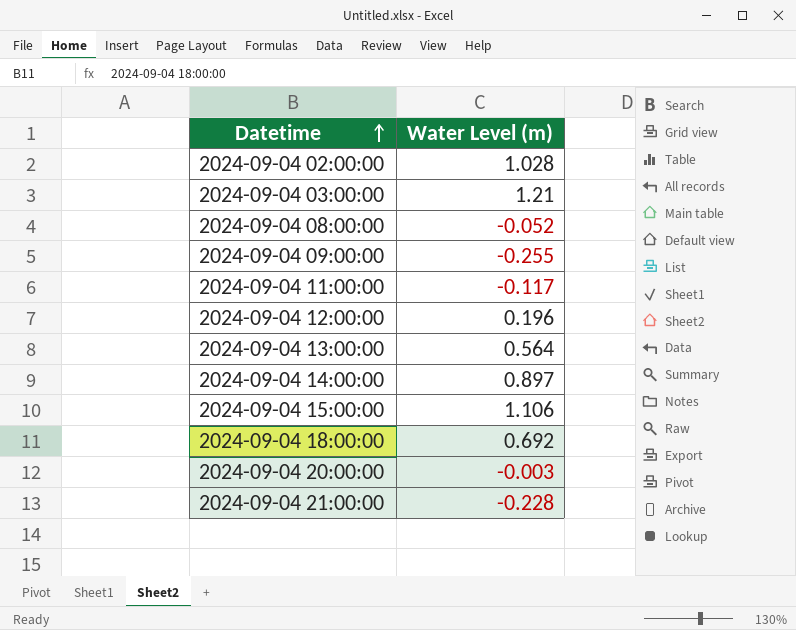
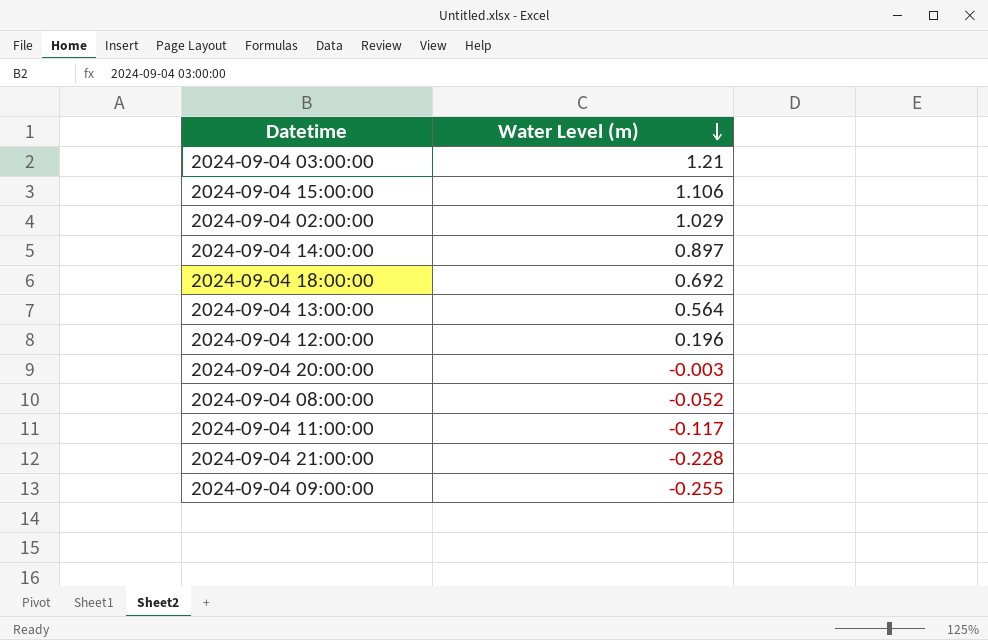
row order: Datetime ascending -> Water Level (m) descending
2024-09-04 02:00:00 | Water Level (m): 1.028 -> 1.029

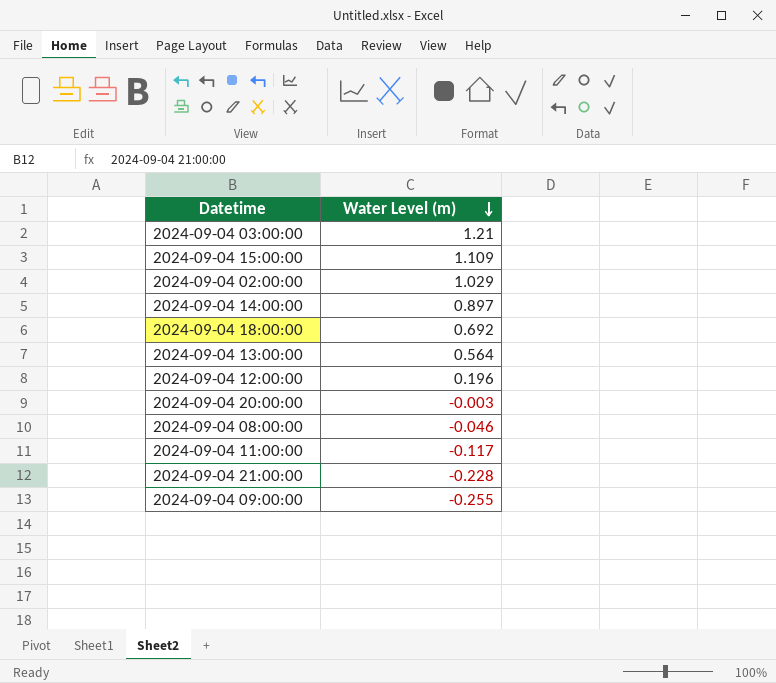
2024-09-04 15:00:00 | Water Level (m): 1.106 -> 1.109
2024-09-04 08:00:00 | Water Level (m): -0.052 -> -0.046

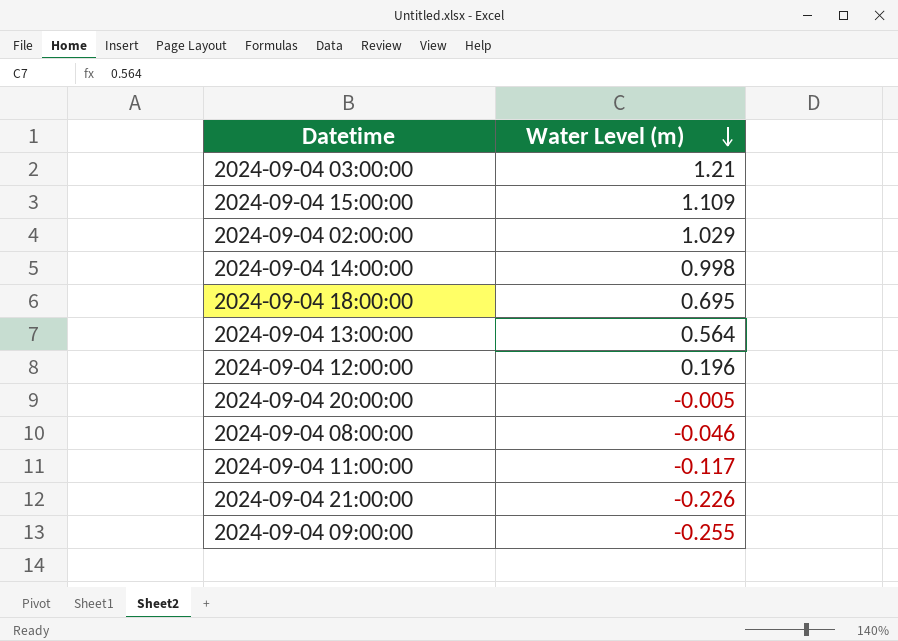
2024-09-04 14:00:00 | Water Level (m): 0.897 -> 0.998
2024-09-04 18:00:00 | Water Level (m): 0.692 -> 0.695
2024-09-04 20:00:00 | Water Level (m): -0.003 -> -0.005
2024-09-04 21:00:00 | Water Level (m): -0.228 -> -0.226

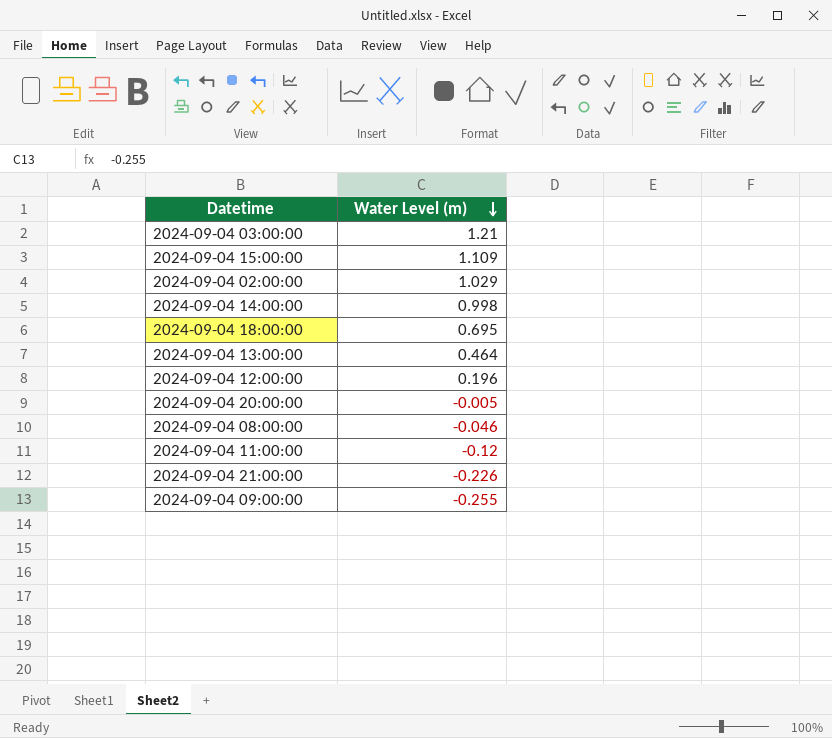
2024-09-04 13:00:00 | Water Level (m): 0.564 -> 0.464
2024-09-04 11:00:00 | Water Level (m): -0.117 -> -0.12

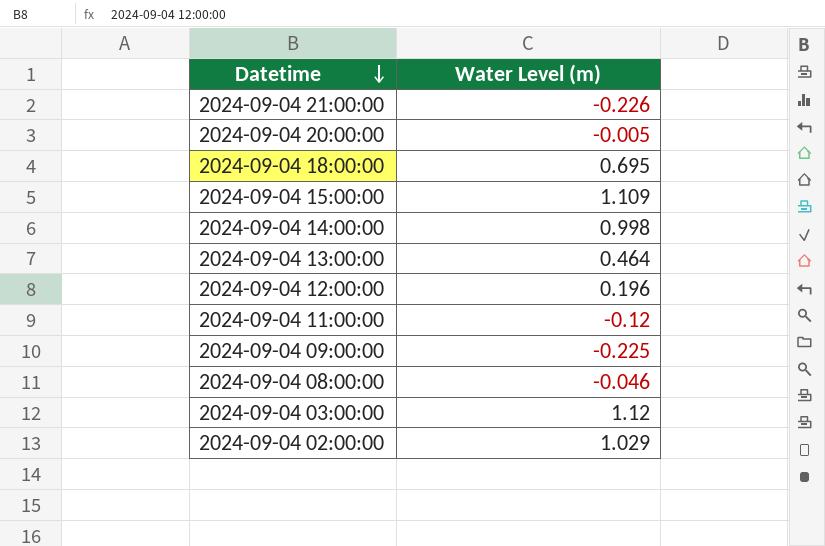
row order: Water Level (m) descending -> Datetime descending
2024-09-04 09:00:00 | Water Level (m): -0.255 -> -0.225
2024-09-04 03:00:00 | Water Level (m): 1.21 -> 1.12

